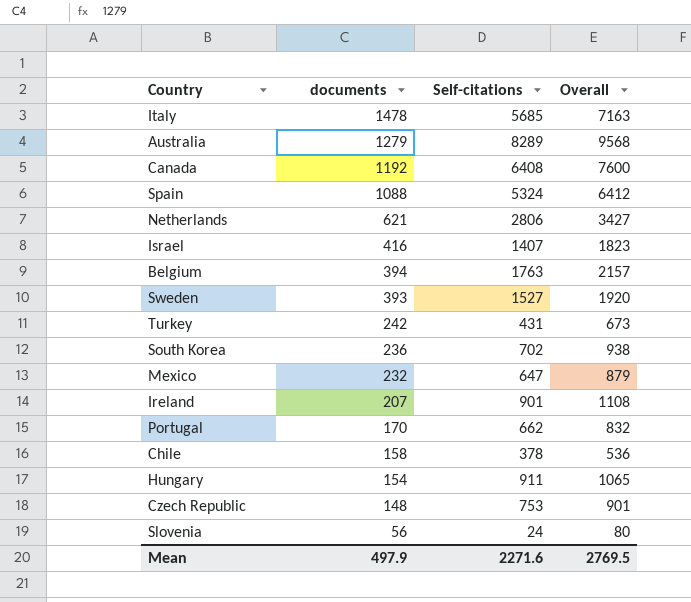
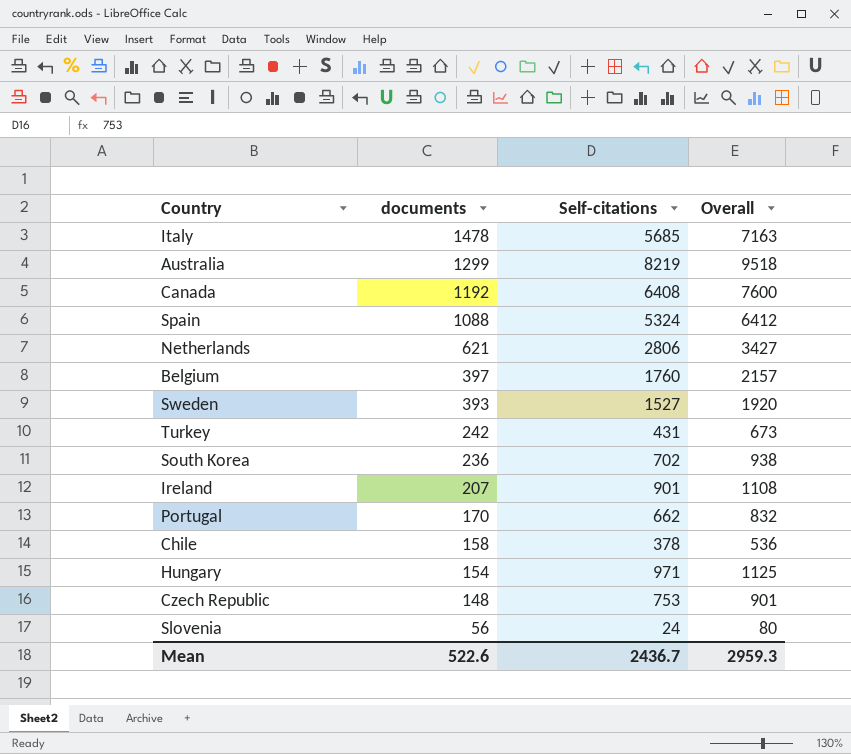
row Israel: 416 | 1407 | 1823 -> none
row Mexico: 232 | 647 | 879 -> none
Australia | documents: 1279 -> 1299
Australia | Self-citations: 8289 -> 8219
Australia | Overall: 9568 -> 9518
Belgium | documents: 394 -> 397
Belgium | Self-citations: 1763 -> 1760
Hungary | Self-citations: 911 -> 971
Hungary | Overall: 1065 -> 1125
Mean | documents: 497.9 -> 522.6
Mean | Self-citations: 2271.6 -> 2436.7
Mean | Overall: 2769.5 -> 2959.3

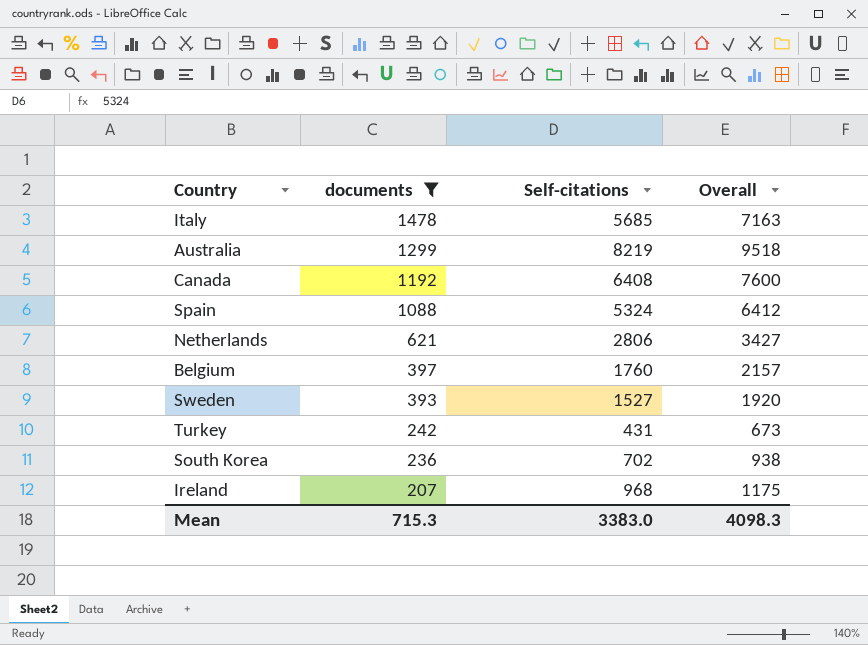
filter: none -> documents >= 207
Ireland | Self-citations: 901 -> 968
Ireland | Overall: 1108 -> 1175
Mean | documents: 522.6 -> 715.3
Mean | Self-citations: 2436.7 -> 3383.0
Mean | Overall: 2959.3 -> 4098.3

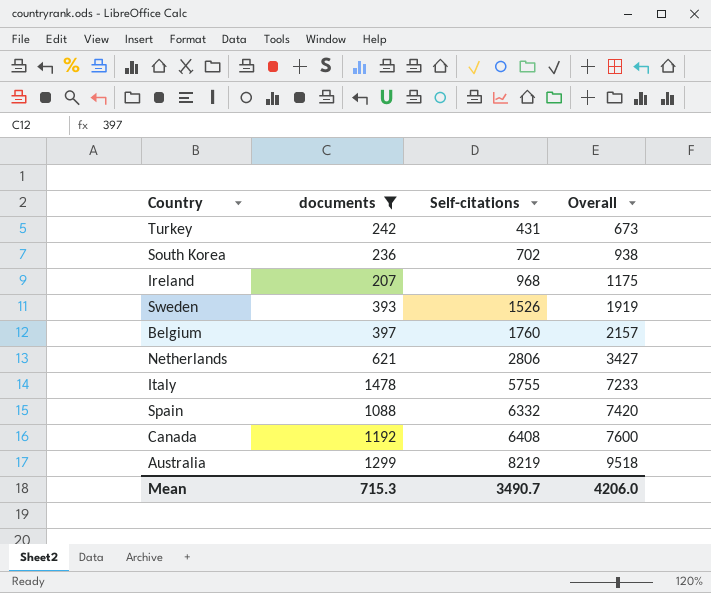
row order: documents descending -> Self-citations ascending
Sweden | Self-citations: 1527 -> 1526
Sweden | Overall: 1920 -> 1919
Italy | Self-citations: 5685 -> 5755
Italy | Overall: 7163 -> 7233
Spain | Self-citations: 5324 -> 6332
Spain | Overall: 6412 -> 7420
Mean | Self-citations: 3383.0 -> 3490.7
Mean | Overall: 4098.3 -> 4206.0

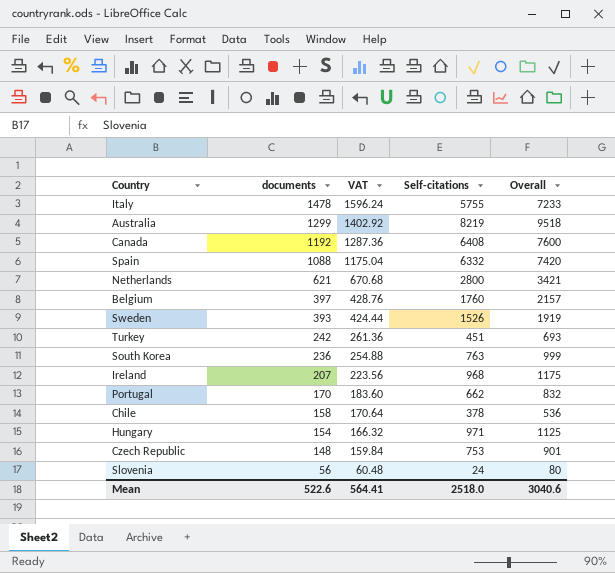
filter: documents >= 207 -> none
row order: Self-citations ascending -> documents descending
column VAT | formula: none -> [documents] * 1.08
Netherlands | Self-citations: 2806 -> 2800
Netherlands | Overall: 3427 -> 3421
Turkey | Self-citations: 431 -> 451
Turkey | Overall: 673 -> 693
South Korea | Self-citations: 702 -> 763
South Korea | Overall: 938 -> 999
Mean | documents: 715.3 -> 522.6
Mean | Self-citations: 3490.7 -> 2518.0
Mean | Overall: 4206.0 -> 3040.6

